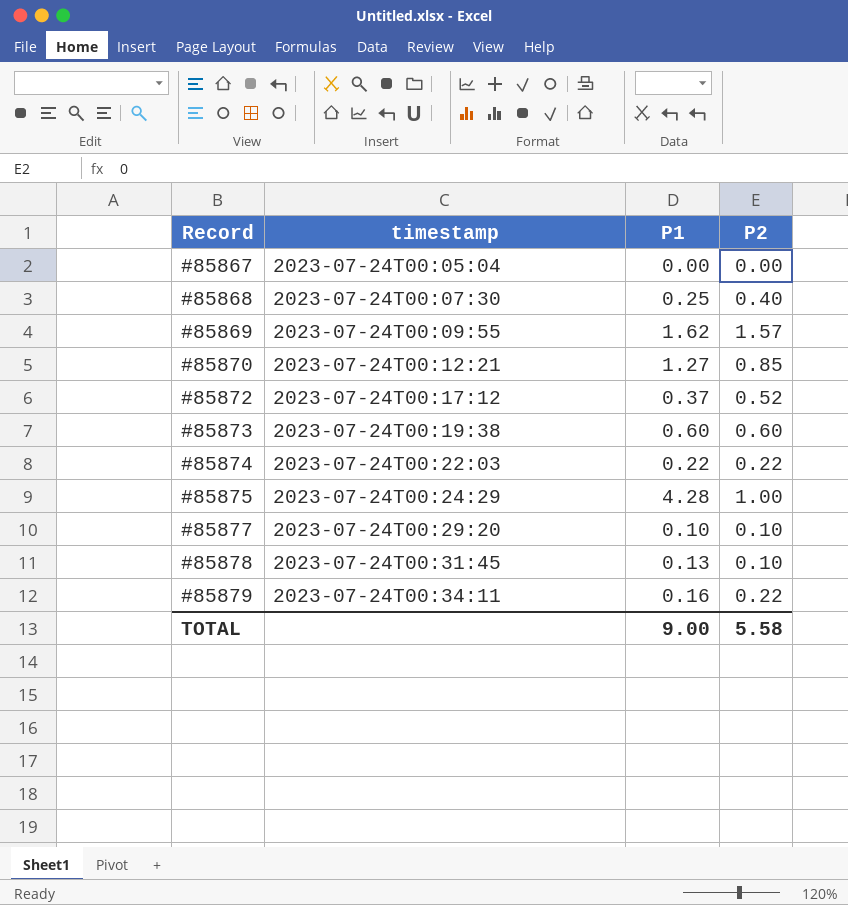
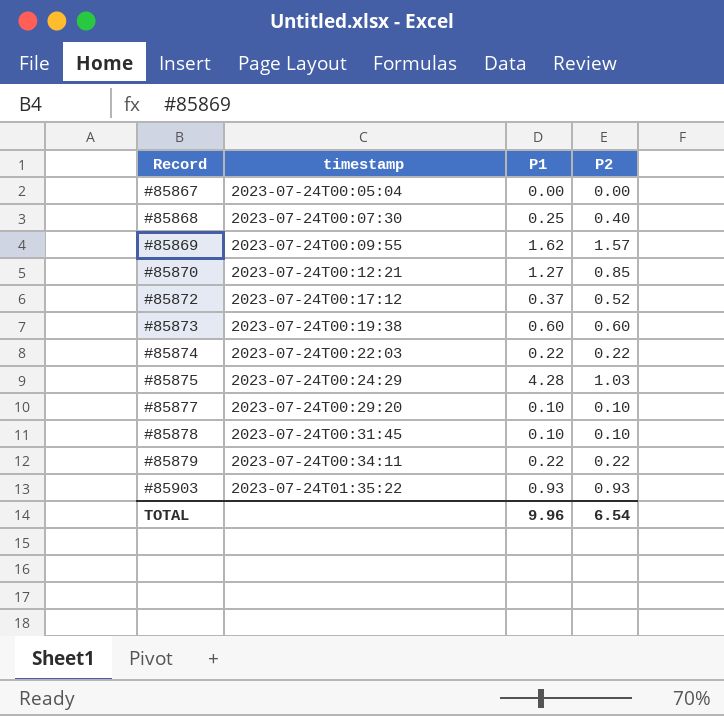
#85875 | P2: 1.00 -> 1.03
#85878 | P1: 0.13 -> 0.10
#85879 | P1: 0.16 -> 0.22
row #85903: none -> 2023-07-24T01:35:22 | 0.93 | 0.93
TOTAL | P1: 9.00 -> 9.96
TOTAL | P2: 5.58 -> 6.54

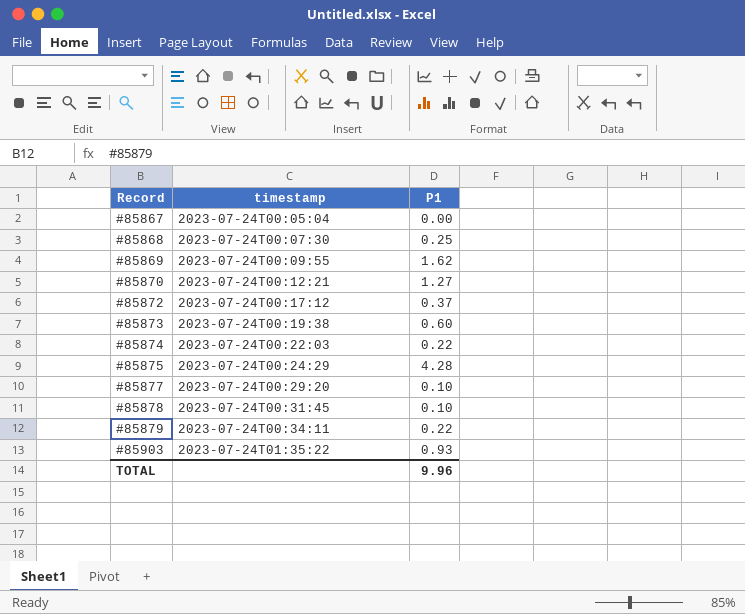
column P2 | position: 4 -> none

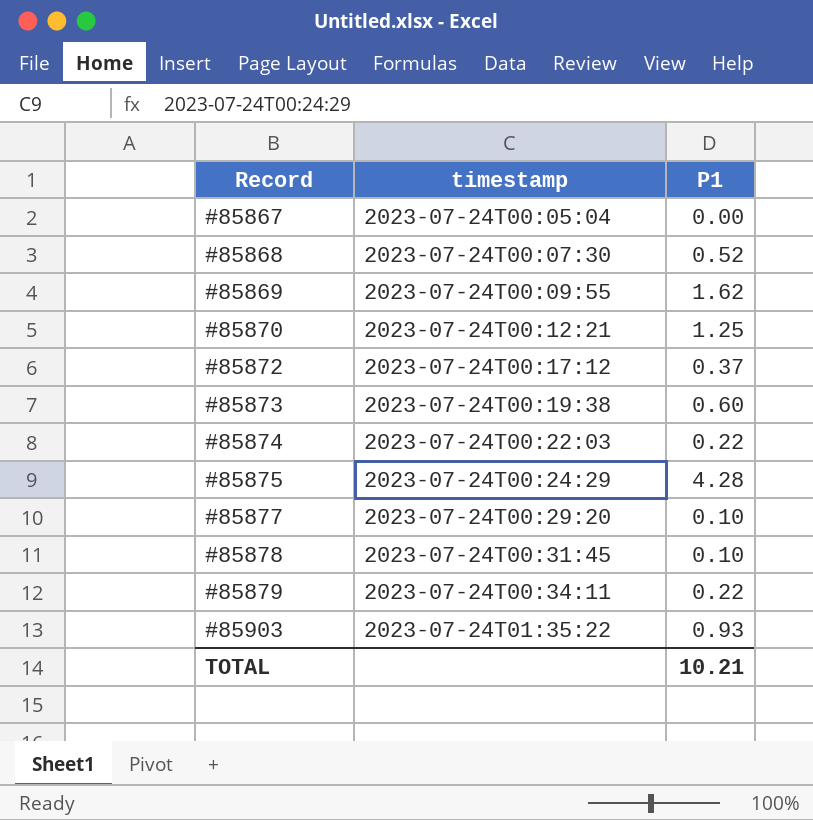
#85868 | P1: 0.25 -> 0.52
#85870 | P1: 1.27 -> 1.25
TOTAL | P1: 9.96 -> 10.21

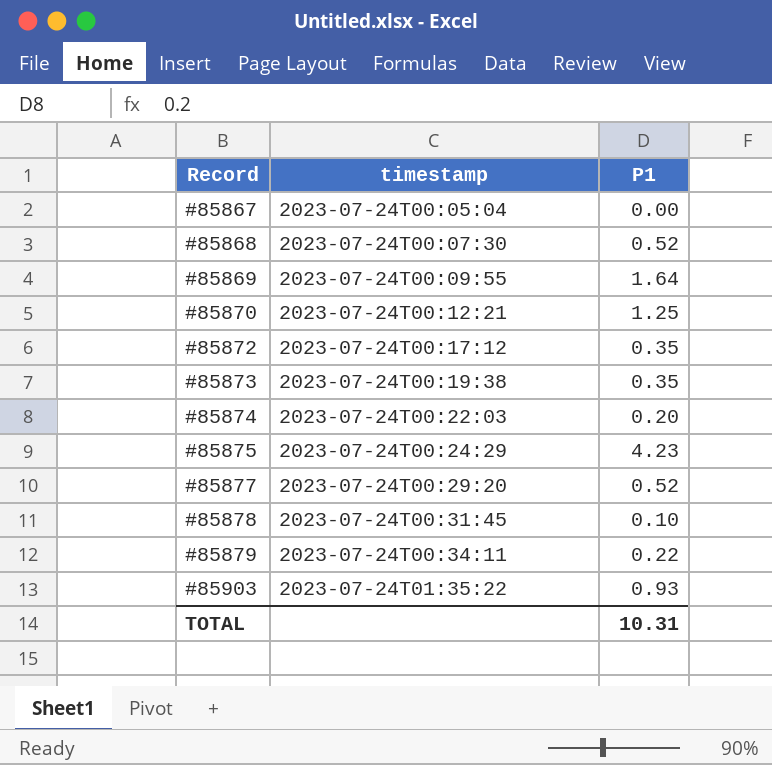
#85869 | P1: 1.62 -> 1.64
#85872 | P1: 0.37 -> 0.35
#85873 | P1: 0.60 -> 0.35
#85874 | P1: 0.22 -> 0.20
#85875 | P1: 4.28 -> 4.23
#85877 | P1: 0.10 -> 0.52
TOTAL | P1: 10.21 -> 10.31

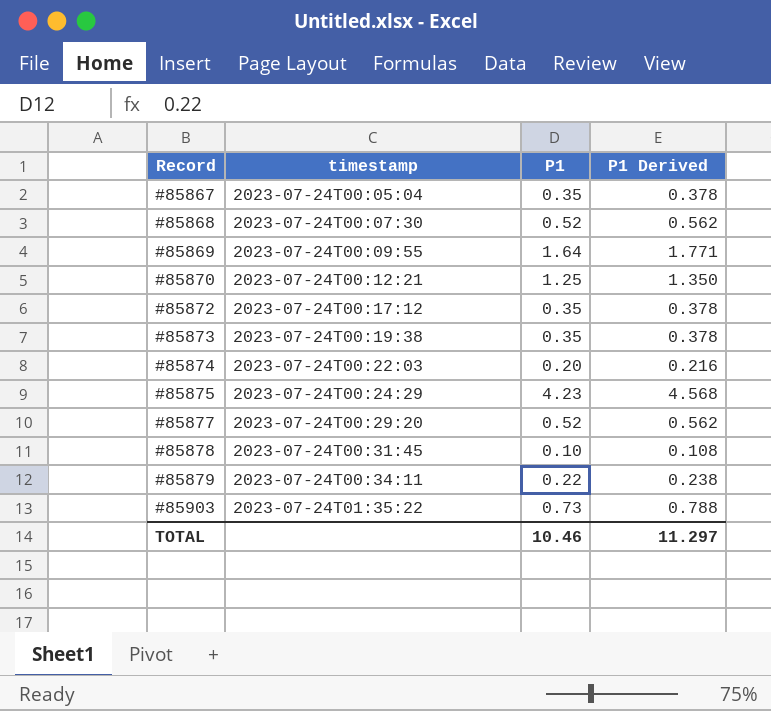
column P1 Derived | formula: none -> [P1] * 1.08
#85867 | P1: 0.00 -> 0.35
#85903 | P1: 0.93 -> 0.73
TOTAL | P1: 10.31 -> 10.46

